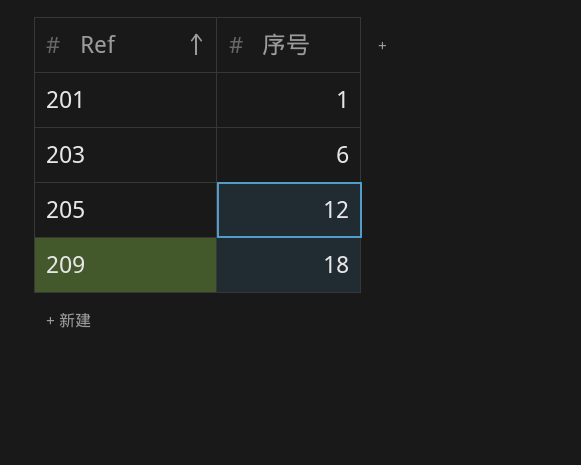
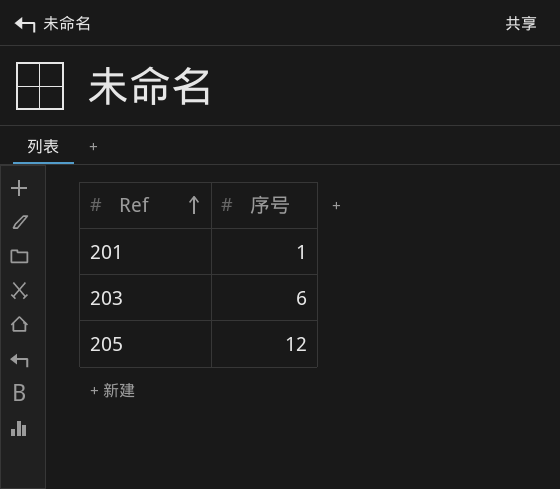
row 209: 18 -> none

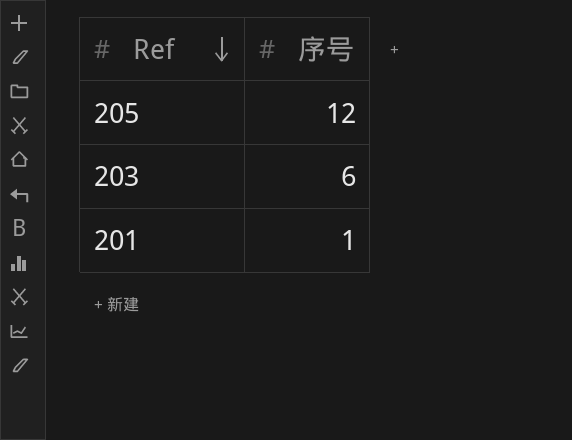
row order: Ref ascending -> Ref descending

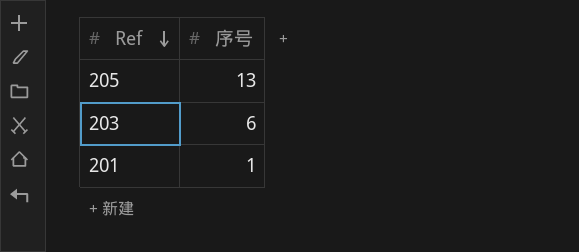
205 | 序号: 12 -> 13

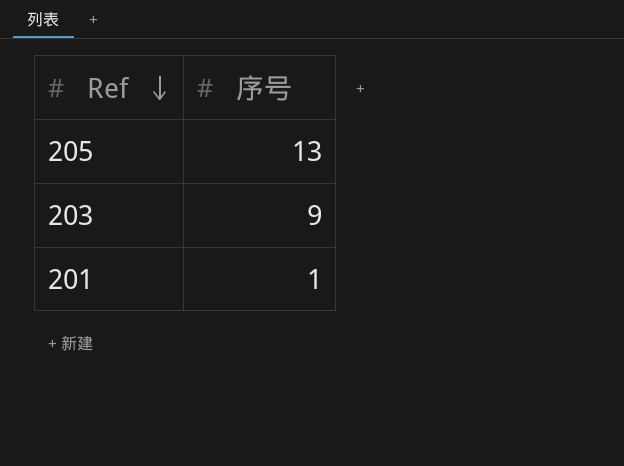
203 | 序号: 6 -> 9

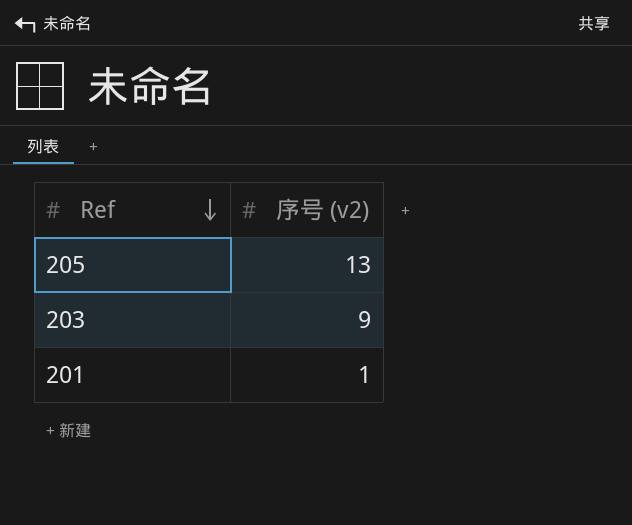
column name: 序号 -> 序号 (v2)

